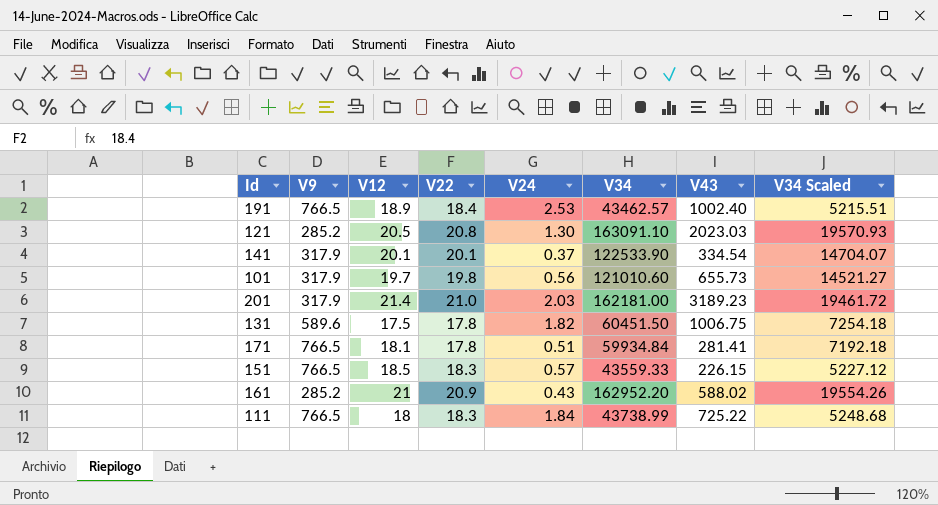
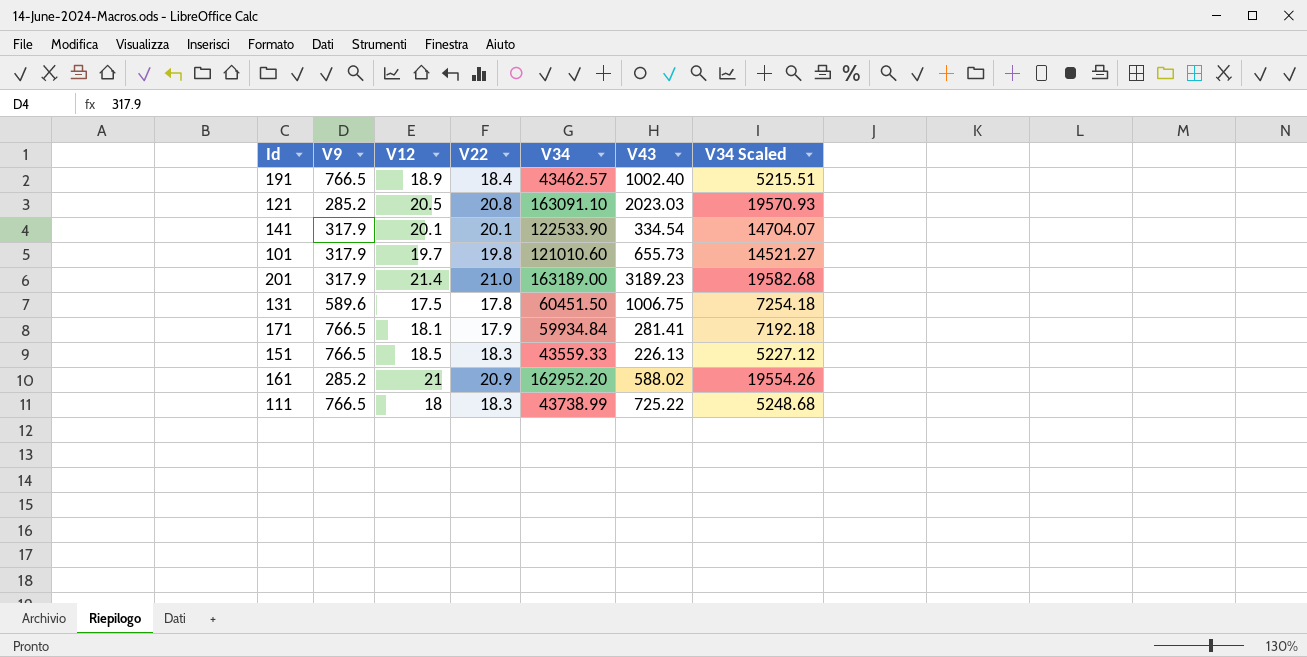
column V24 | position: 5 -> none
201 | V34: 162181.00 -> 163189.00
201 | V34 Scaled: 19461.72 -> 19582.68
171 | V22: 17.8 -> 17.9
151 | V43: 226.15 -> 226.13

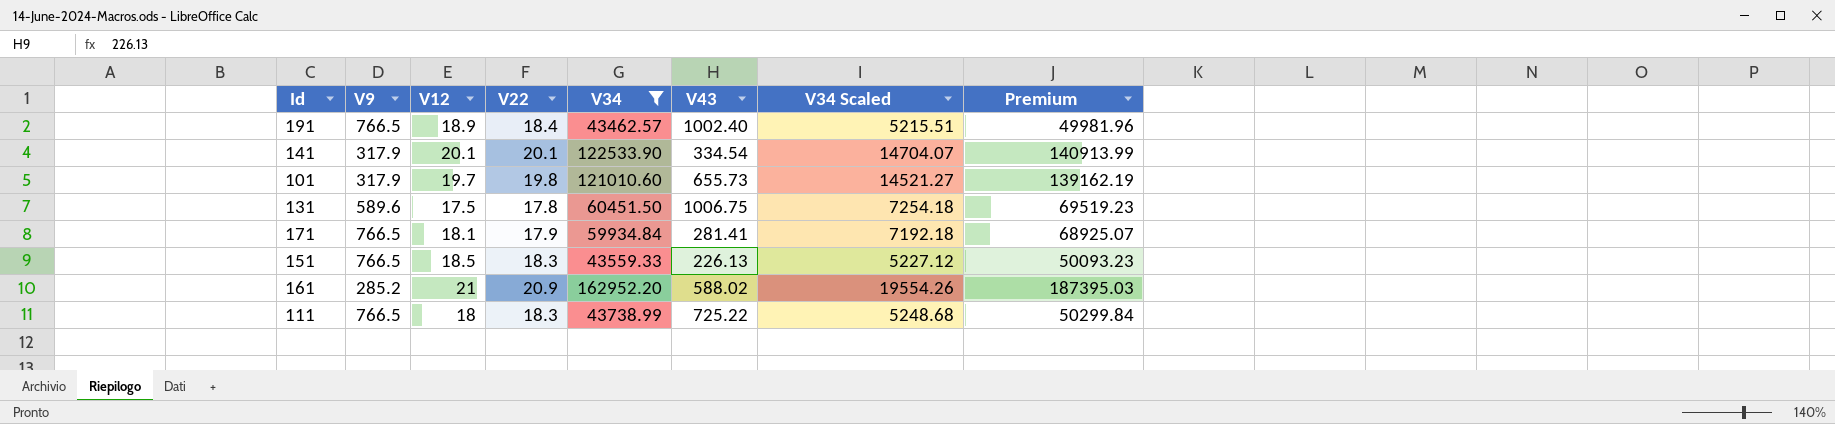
filter: none -> V34 <= 162952.20
column Premium | formula: none -> [V34] * 1.15

